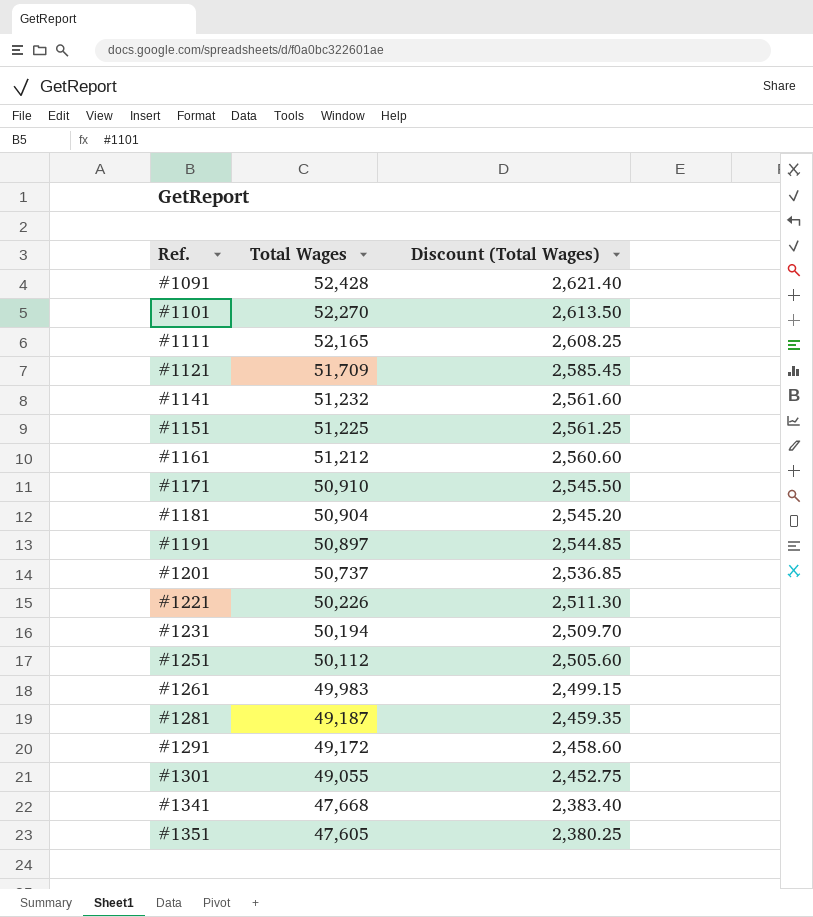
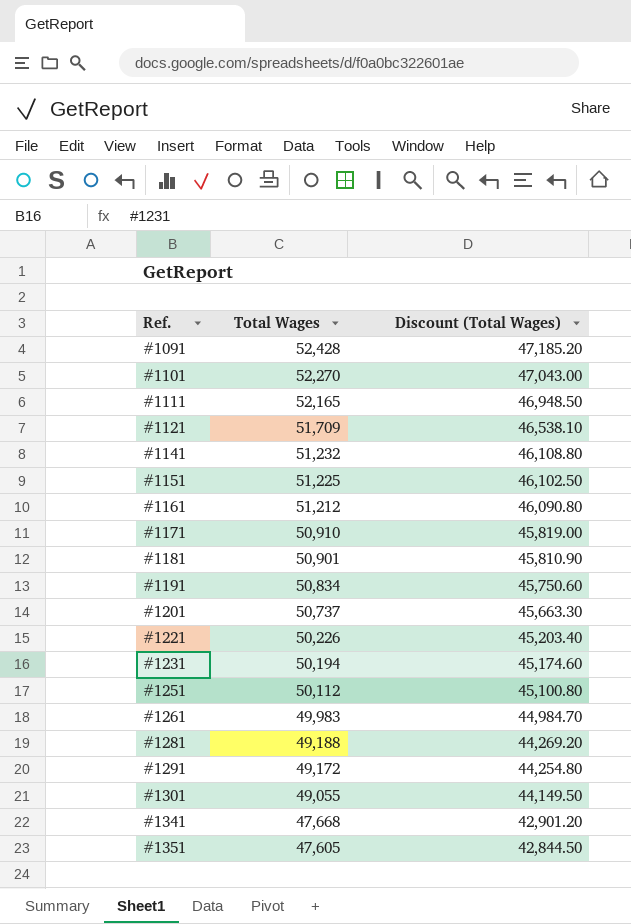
column Discount (Total Wages) | formula: [Total Wages] * 0.05 -> [Total Wages] * 0.9
#1181 | Total Wages: 50,904 -> 50,901
#1191 | Total Wages: 50,897 -> 50,834
#1281 | Total Wages: 49,187 -> 49,188

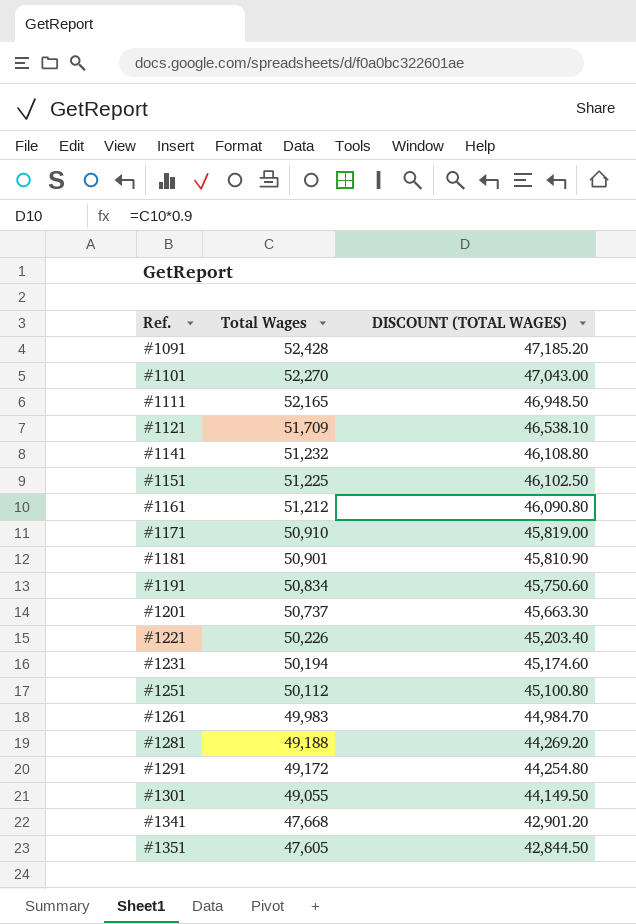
column name: Discount (Total Wages) -> DISCOUNT (TOTAL WAGES)

